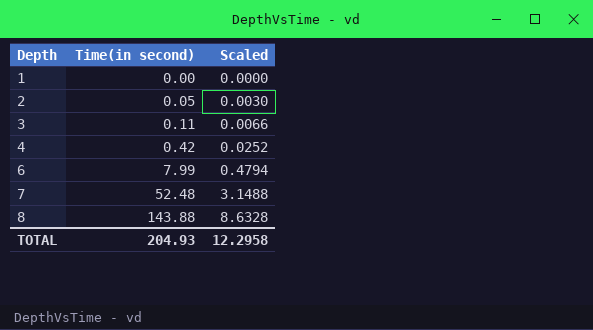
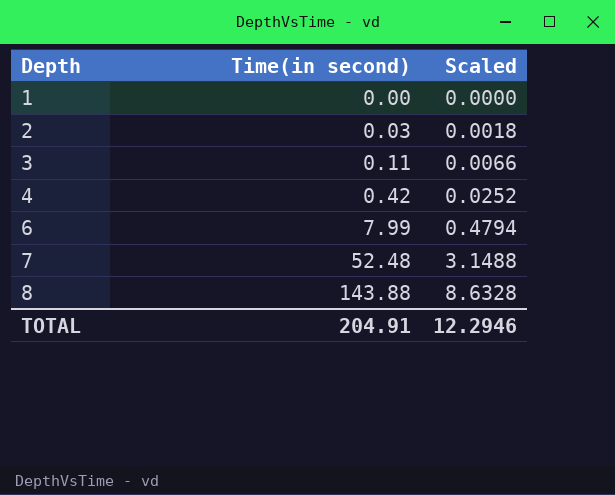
2 | Time(in second): 0.05 -> 0.03
2 | Scaled: 0.0030 -> 0.0018
TOTAL | Time(in second): 204.93 -> 204.91
TOTAL | Scaled: 12.2958 -> 12.2946

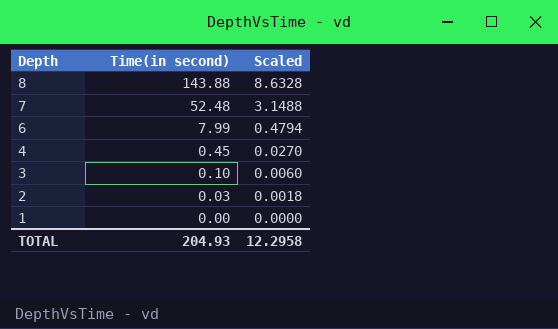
row order: Depth ascending -> Depth descending
4 | Time(in second): 0.42 -> 0.45
4 | Scaled: 0.0252 -> 0.0270
3 | Time(in second): 0.11 -> 0.10
3 | Scaled: 0.0066 -> 0.0060
TOTAL | Time(in second): 204.91 -> 204.93
TOTAL | Scaled: 12.2946 -> 12.2958

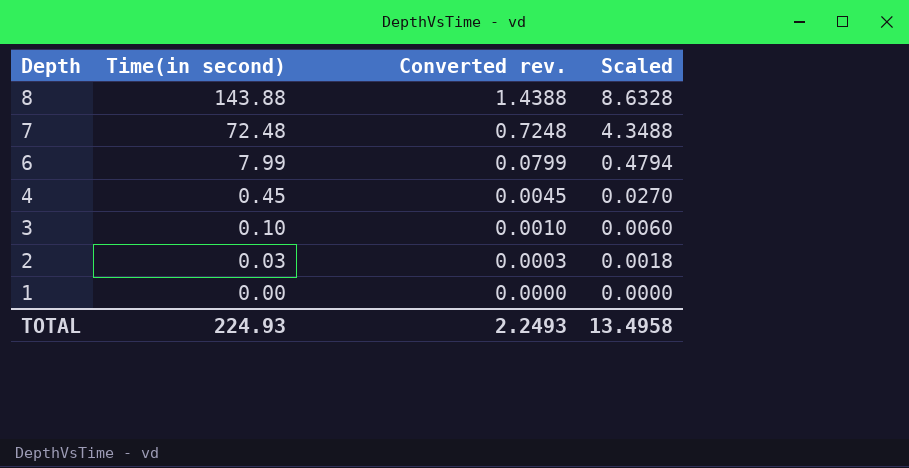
column Converted rev. | formula: none -> [Time(in second)] * 0.01
7 | Time(in second): 52.48 -> 72.48
7 | Scaled: 3.1488 -> 4.3488
TOTAL | Time(in second): 204.93 -> 224.93
TOTAL | Scaled: 12.2958 -> 13.4958

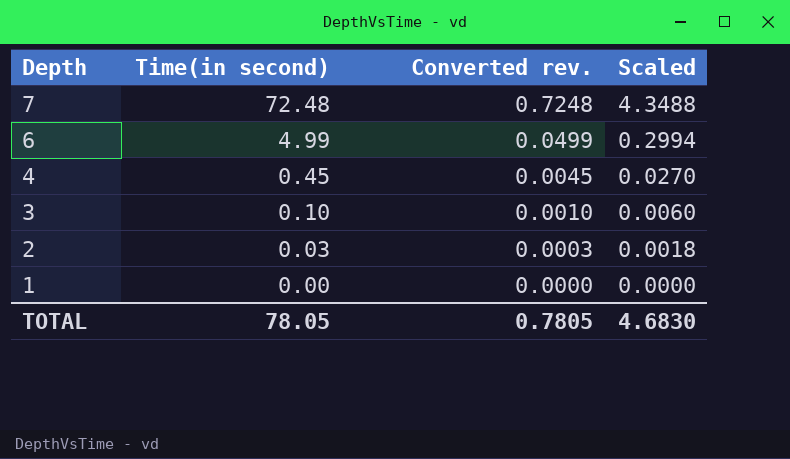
row 8: 143.88 | 1.4388 | 8.6328 -> none
6 | Time(in second): 7.99 -> 4.99
6 | Converted rev.: 0.0799 -> 0.0499
6 | Scaled: 0.4794 -> 0.2994
TOTAL | Time(in second): 224.93 -> 78.05
TOTAL | Converted rev.: 2.2493 -> 0.7805
TOTAL | Scaled: 13.4958 -> 4.6830

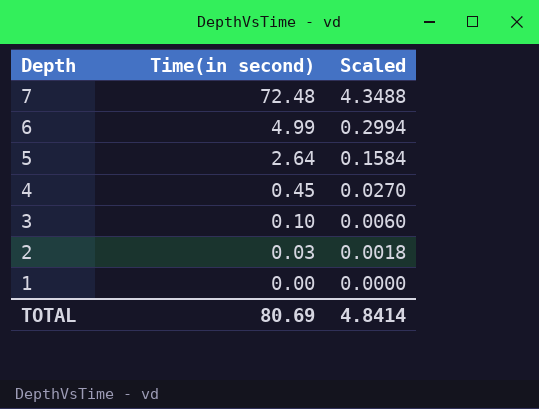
column Converted rev. | formula: [Time(in second)] * 0.01 -> none
row 5: none -> 2.64 | 0.1584
TOTAL | Time(in second): 78.05 -> 80.69
TOTAL | Scaled: 4.6830 -> 4.8414

